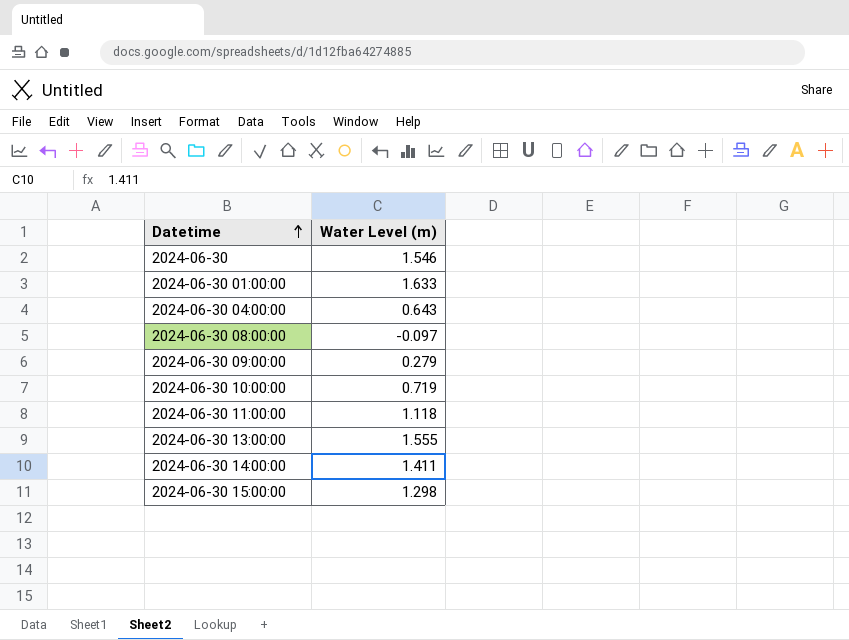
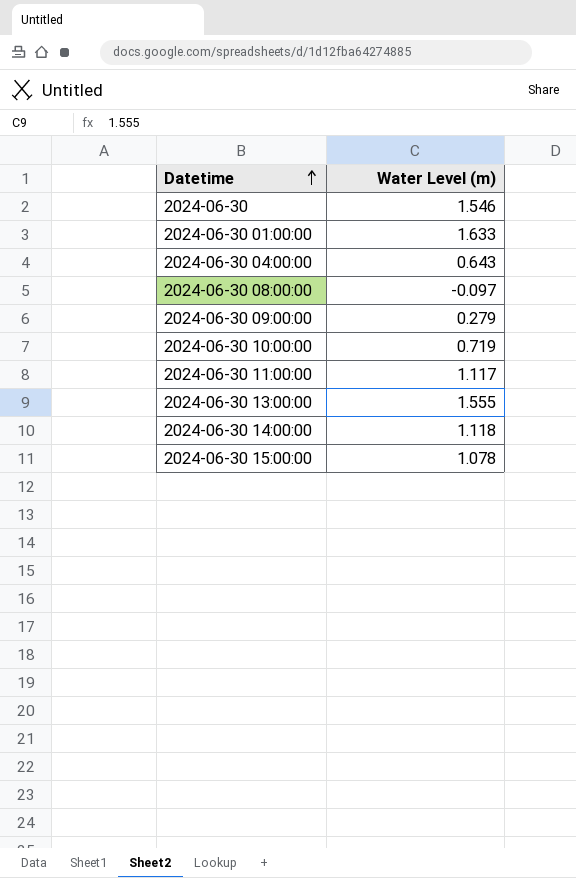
2024-06-30 11:00:00 | Water Level (m): 1.118 -> 1.117
2024-06-30 14:00:00 | Water Level (m): 1.411 -> 1.118
2024-06-30 15:00:00 | Water Level (m): 1.298 -> 1.078

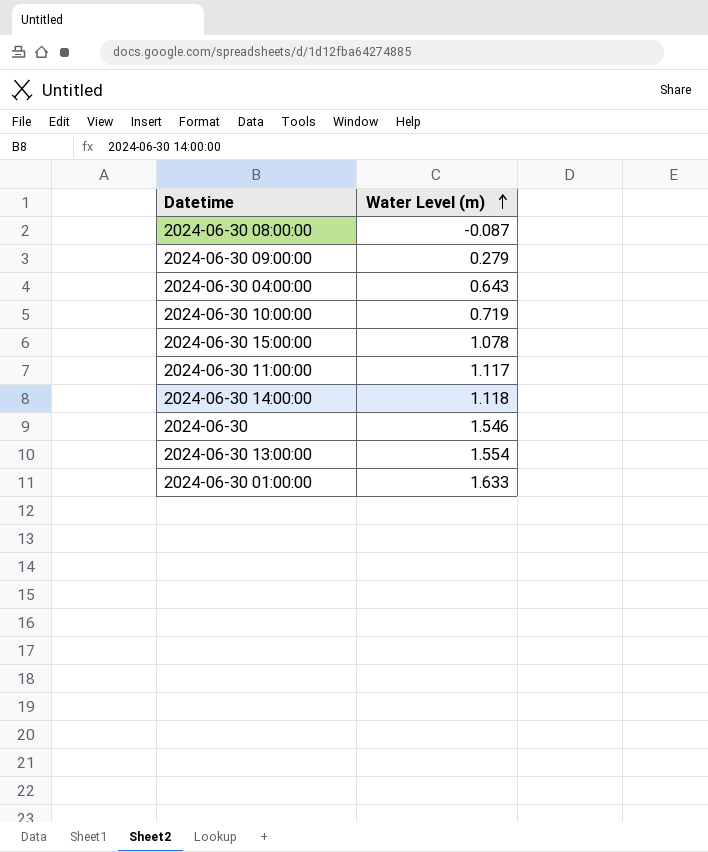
row order: Datetime ascending -> Water Level (m) ascending
2024-06-30 08:00:00 | Water Level (m): -0.097 -> -0.087
2024-06-30 13:00:00 | Water Level (m): 1.555 -> 1.554

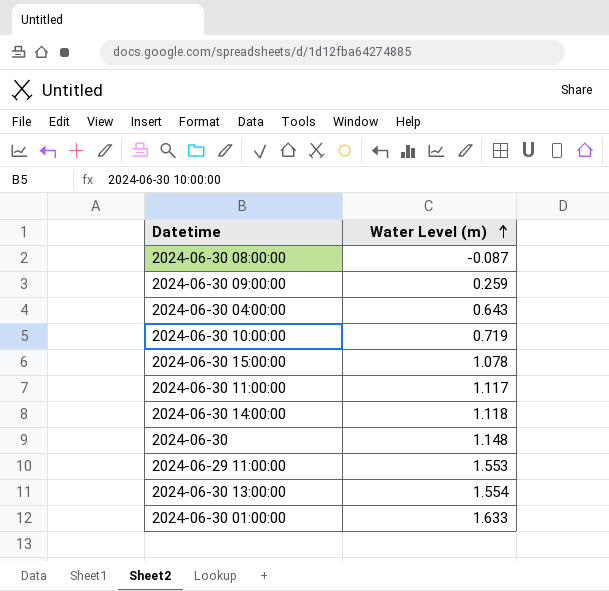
2024-06-30 09:00:00 | Water Level (m): 0.279 -> 0.259
2024-06-30 | Water Level (m): 1.546 -> 1.148
row 2024-06-29 11:00:00: none -> 1.553

